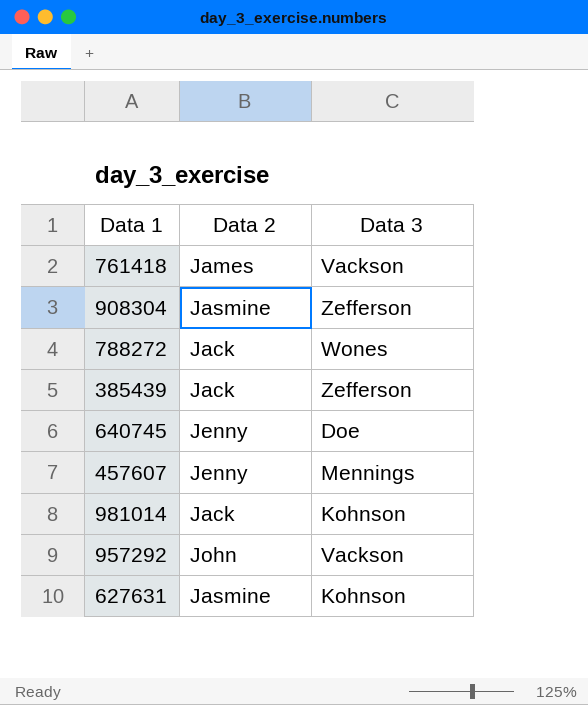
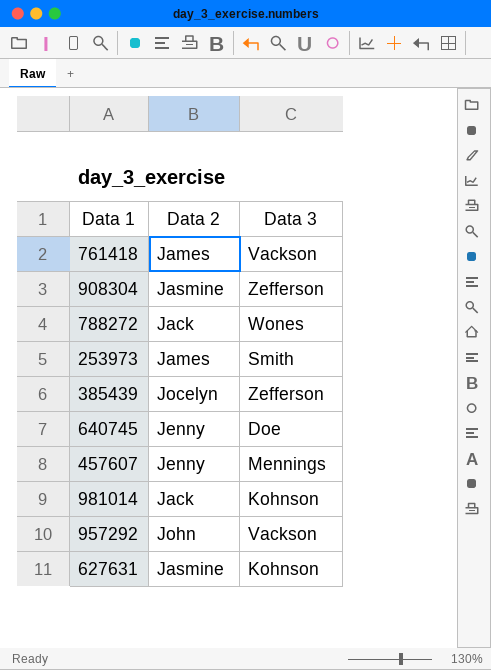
row 253973: none -> James | Smith
385439 | Data 2: Jack -> Jocelyn

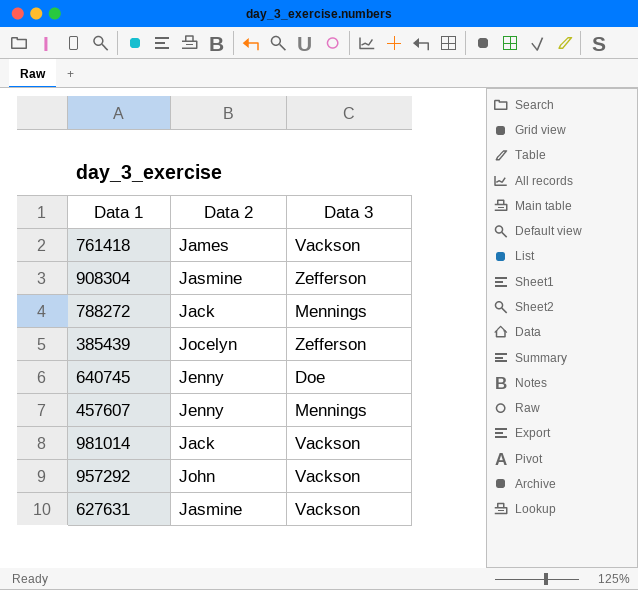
row 253973: James | Smith -> none
788272 | Data 3: Wones -> Mennings
981014 | Data 3: Kohnson -> Vackson
627631 | Data 3: Kohnson -> Vackson

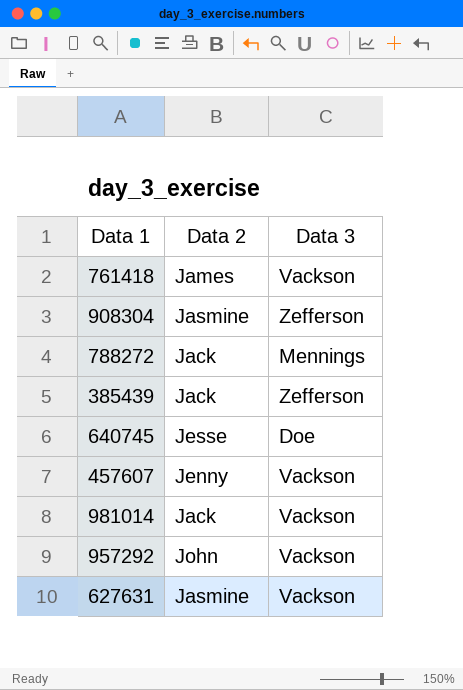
385439 | Data 2: Jocelyn -> Jack
640745 | Data 2: Jenny -> Jesse
457607 | Data 3: Mennings -> Vackson

